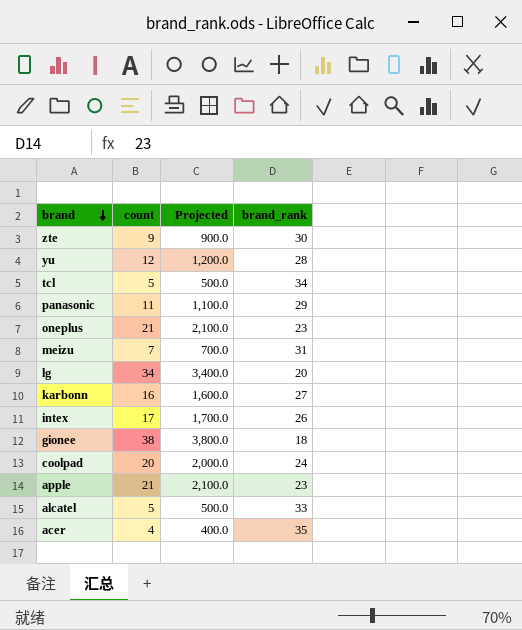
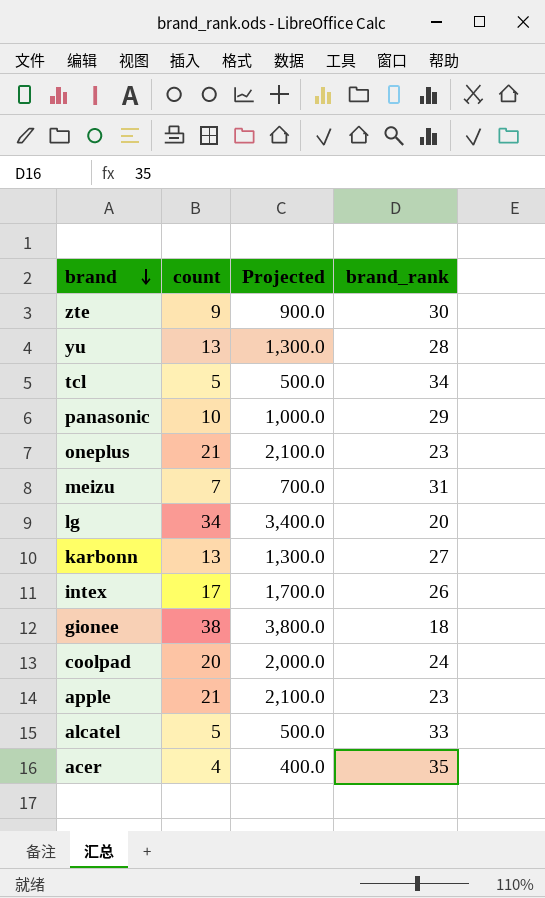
yu | count: 12 -> 13
yu | Projected: 1,200.0 -> 1,300.0
panasonic | count: 11 -> 10
panasonic | Projected: 1,100.0 -> 1,000.0
karbonn | count: 16 -> 13
karbonn | Projected: 1,600.0 -> 1,300.0

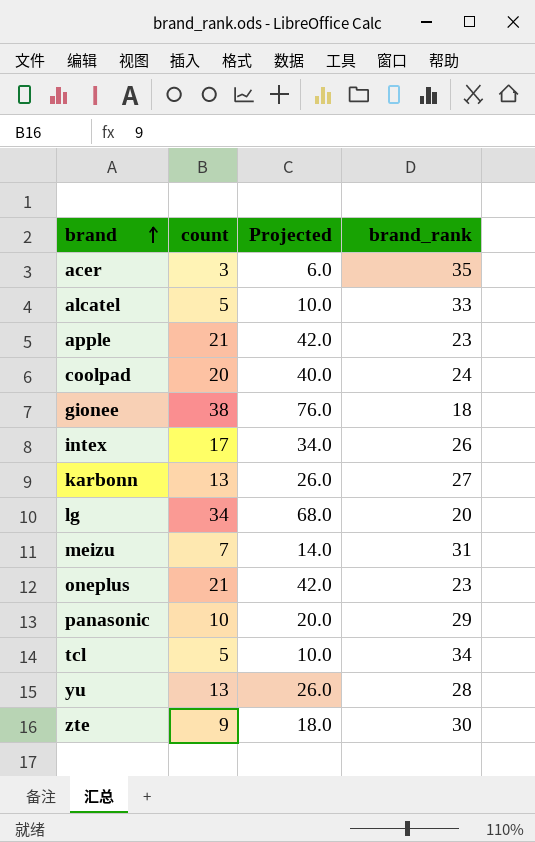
row order: brand descending -> brand ascending
column Projected | formula: [count] * 100 -> [count] * 2
acer | count: 4 -> 3

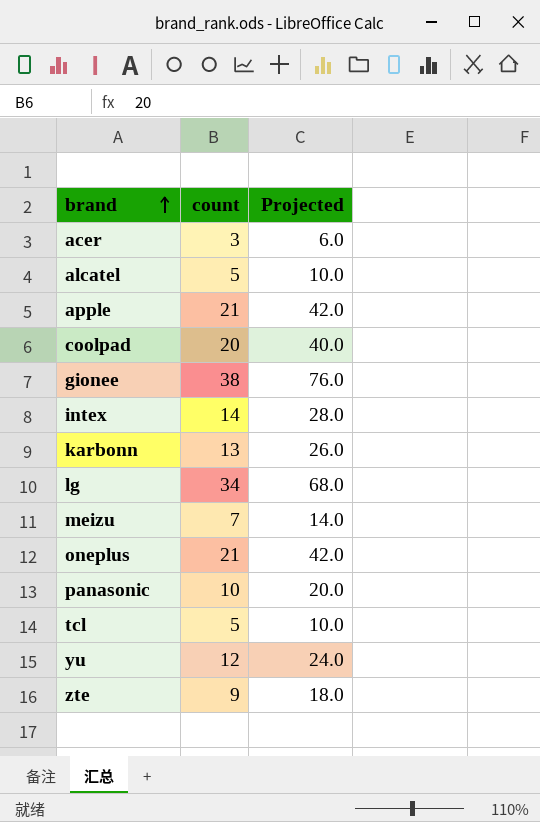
column brand_rank | position: 4 -> none
intex | count: 17 -> 14
intex | Projected: 34.0 -> 28.0
yu | count: 13 -> 12
yu | Projected: 26.0 -> 24.0

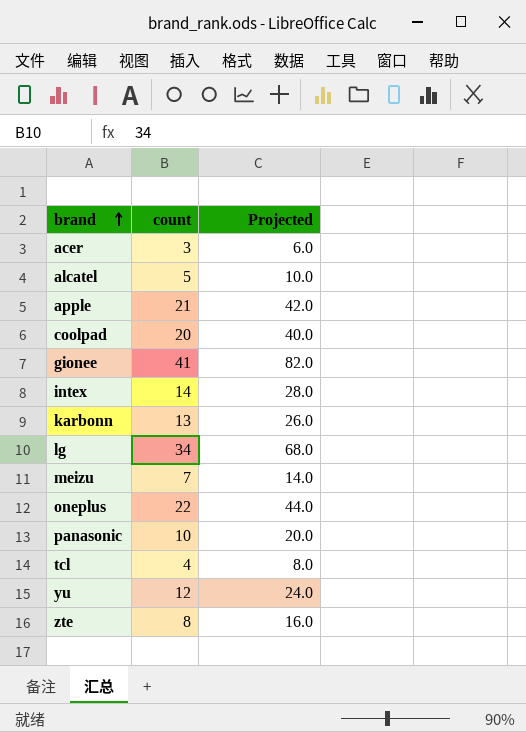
gionee | count: 38 -> 41
gionee | Projected: 76.0 -> 82.0
oneplus | count: 21 -> 22
oneplus | Projected: 42.0 -> 44.0
tcl | count: 5 -> 4
tcl | Projected: 10.0 -> 8.0
zte | count: 9 -> 8
zte | Projected: 18.0 -> 16.0

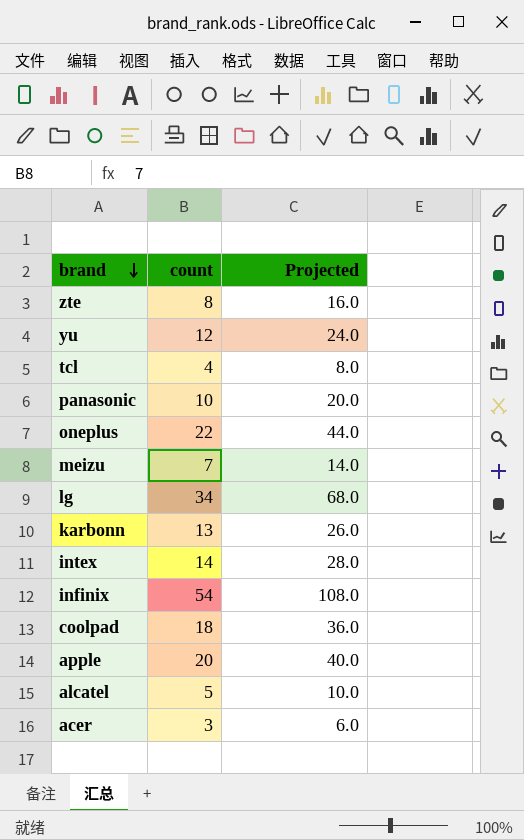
row order: brand ascending -> brand descending
row gionee: 41 | 82.0 -> none
row infinix: none -> 54 | 108.0
coolpad | count: 20 -> 18
coolpad | Projected: 40.0 -> 36.0
apple | count: 21 -> 20
apple | Projected: 42.0 -> 40.0

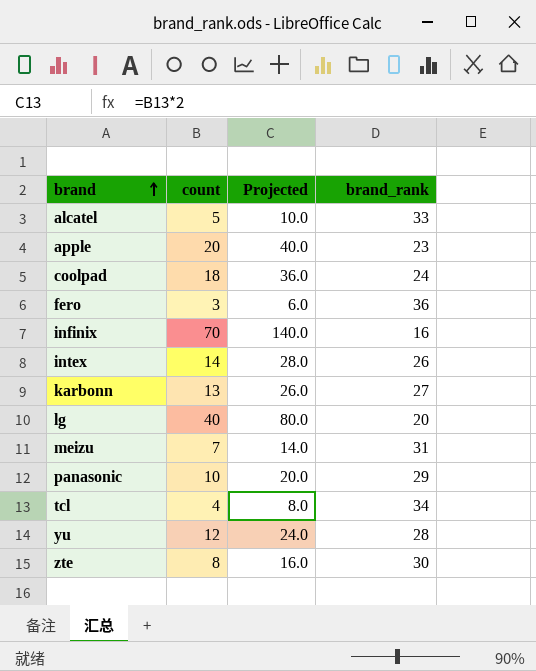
row order: brand descending -> brand ascending
column brand_rank | position: none -> 4
row oneplus: 22 | 44.0 -> none
row acer: 3 | 6.0 -> none
row fero: none -> 3 | 6.0 | 36
infinix | count: 54 -> 70
infinix | Projected: 108.0 -> 140.0
lg | count: 34 -> 40
lg | Projected: 68.0 -> 80.0

